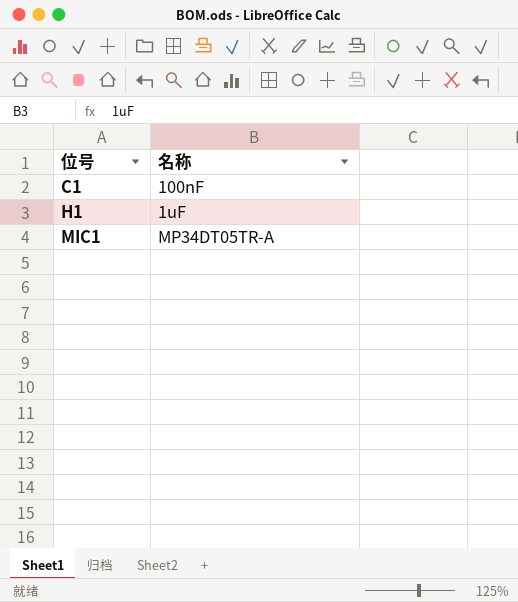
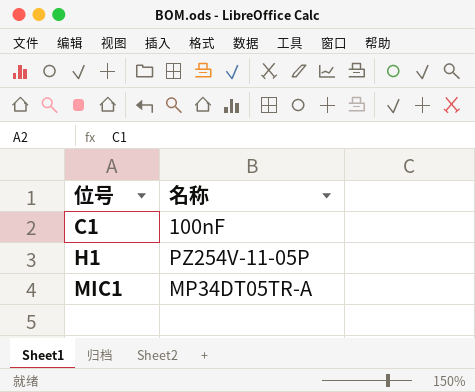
H1 | 名称: 1uF -> PZ254V-11-05P

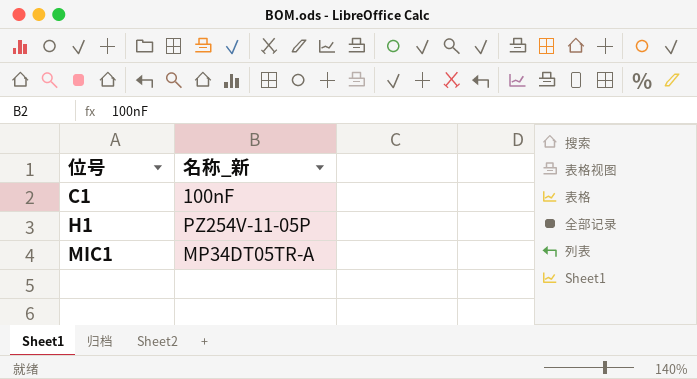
column name: 名称 -> 名称_新

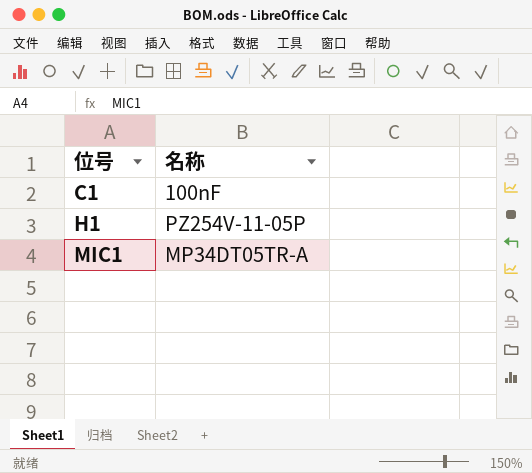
column name: 名称_新 -> 名称

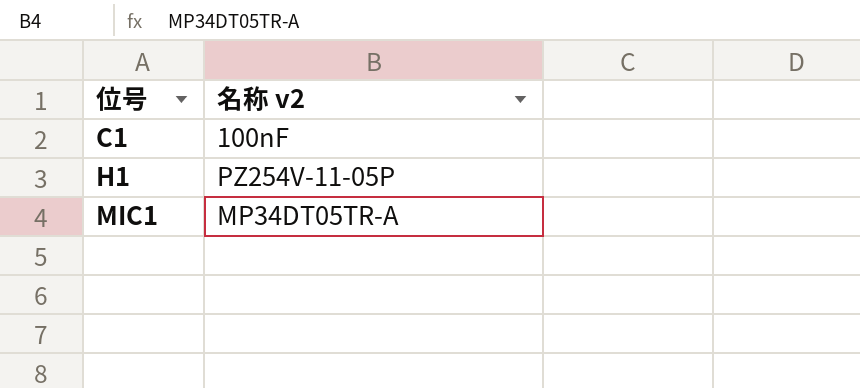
column name: 名称 -> 名称 v2

